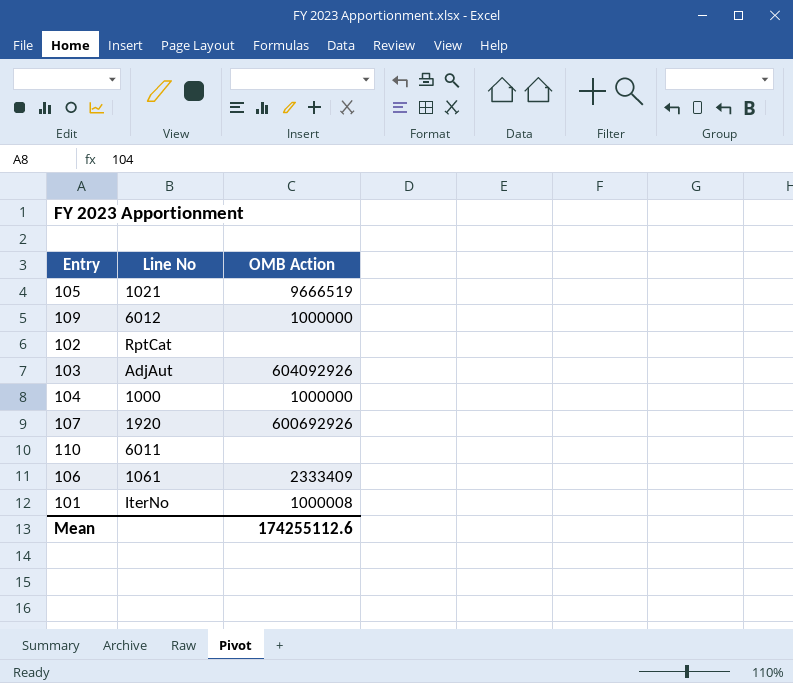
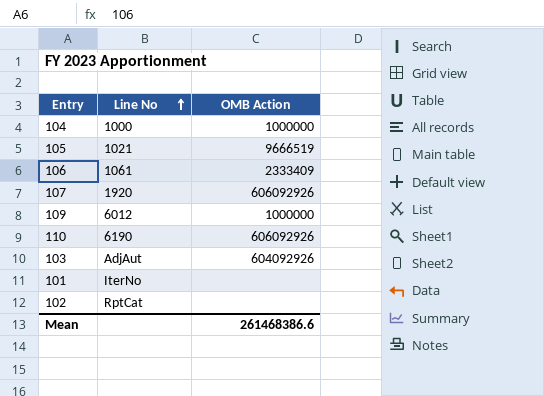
row order: none -> Line No ascending
107 | OMB Action: 600692926 -> 606092926
110 | Line No: 6011 -> 6190
110 | OMB Action: none -> 606092926
101 | OMB Action: 1000008 -> none
Mean | OMB Action: 174255112.6 -> 261468386.6

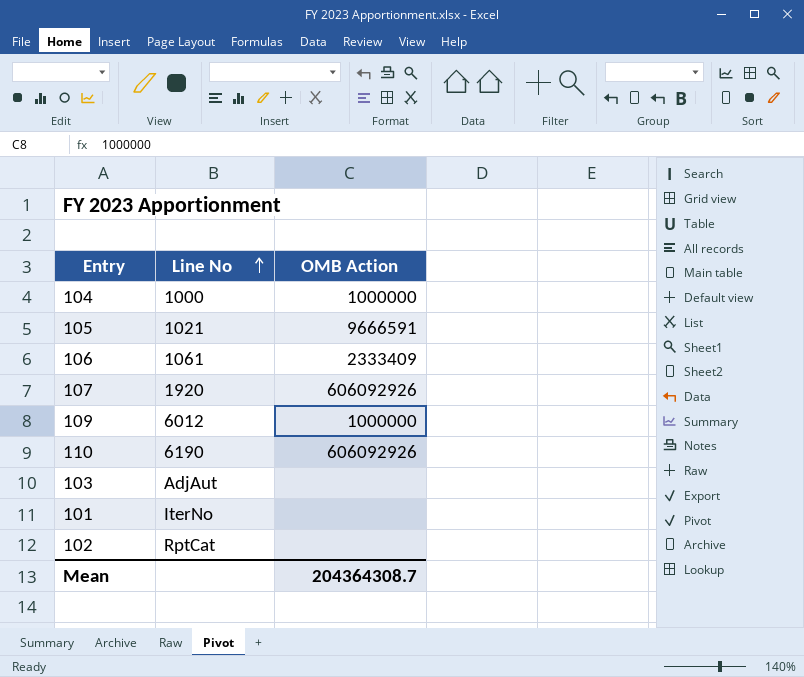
105 | OMB Action: 9666519 -> 9666591
103 | OMB Action: 604092926 -> none
Mean | OMB Action: 261468386.6 -> 204364308.7

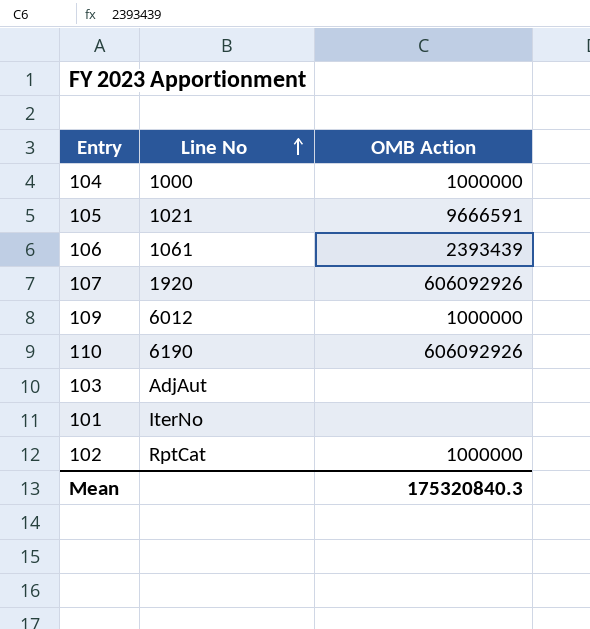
106 | OMB Action: 2333409 -> 2393439
102 | OMB Action: none -> 1000000
Mean | OMB Action: 204364308.7 -> 175320840.3

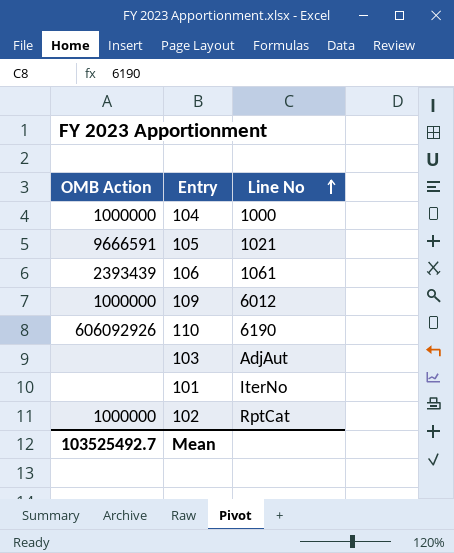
column OMB Action | position: 3 -> 1
row 107: 1920 | 606092926 -> none
Mean | OMB Action: 175320840.3 -> 103525492.7

